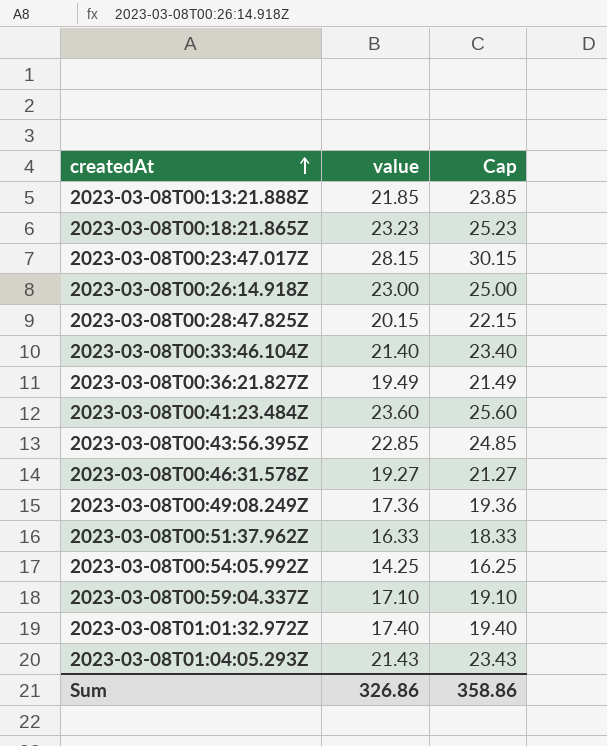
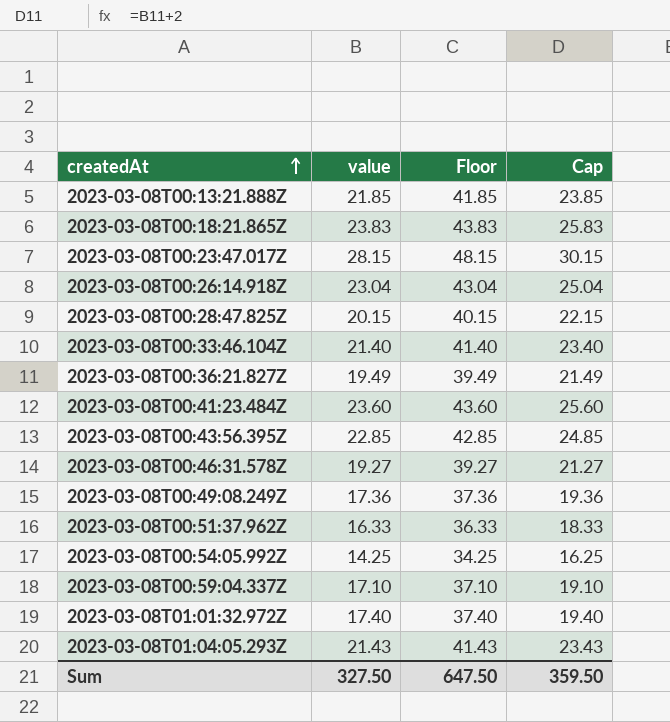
column Floor | formula: none -> [value] + 20
2023-03-08T00:18:21.865Z | value: 23.23 -> 23.83
2023-03-08T00:18:21.865Z | Cap: 25.23 -> 25.83
2023-03-08T00:26:14.918Z | value: 23.00 -> 23.04
2023-03-08T00:26:14.918Z | Cap: 25.00 -> 25.04
Sum | value: 326.86 -> 327.50
Sum | Cap: 358.86 -> 359.50

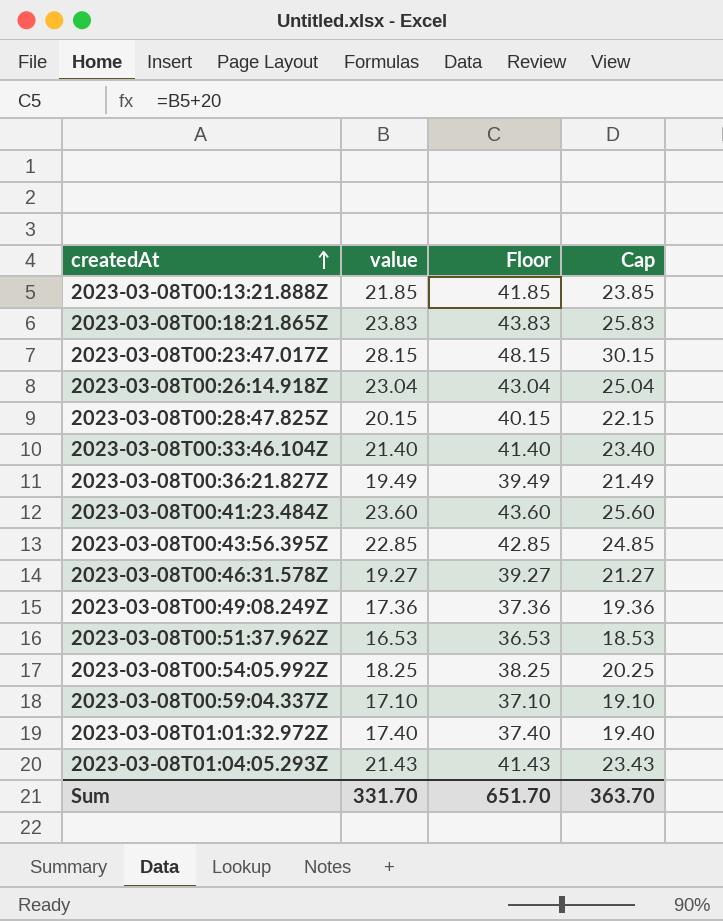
2023-03-08T00:51:37.962Z | value: 16.33 -> 16.53
2023-03-08T00:51:37.962Z | Floor: 36.33 -> 36.53
2023-03-08T00:51:37.962Z | Cap: 18.33 -> 18.53
2023-03-08T00:54:05.992Z | value: 14.25 -> 18.25
2023-03-08T00:54:05.992Z | Floor: 34.25 -> 38.25
2023-03-08T00:54:05.992Z | Cap: 16.25 -> 20.25
Sum | value: 327.50 -> 331.70
Sum | Floor: 647.50 -> 651.70
Sum | Cap: 359.50 -> 363.70

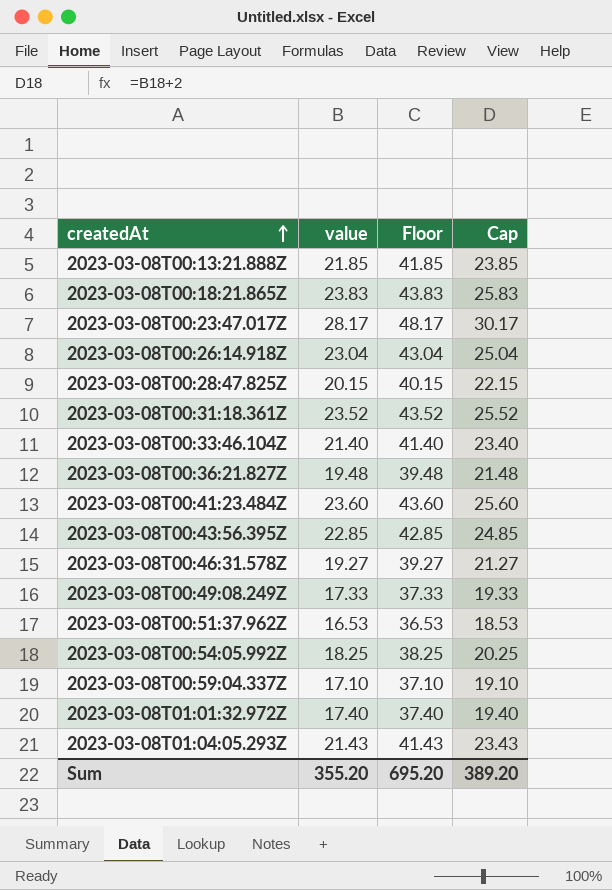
2023-03-08T00:23:47.017Z | value: 28.15 -> 28.17
2023-03-08T00:23:47.017Z | Floor: 48.15 -> 48.17
2023-03-08T00:23:47.017Z | Cap: 30.15 -> 30.17
row 2023-03-08T00:31:18.361Z: none -> 23.52 | 43.52 | 25.52
2023-03-08T00:36:21.827Z | value: 19.49 -> 19.48
2023-03-08T00:36:21.827Z | Floor: 39.49 -> 39.48
2023-03-08T00:36:21.827Z | Cap: 21.49 -> 21.48
2023-03-08T00:49:08.249Z | value: 17.36 -> 17.33
2023-03-08T00:49:08.249Z | Floor: 37.36 -> 37.33
2023-03-08T00:49:08.249Z | Cap: 19.36 -> 19.33
Sum | value: 331.70 -> 355.20
Sum | Floor: 651.70 -> 695.20
Sum | Cap: 363.70 -> 389.20

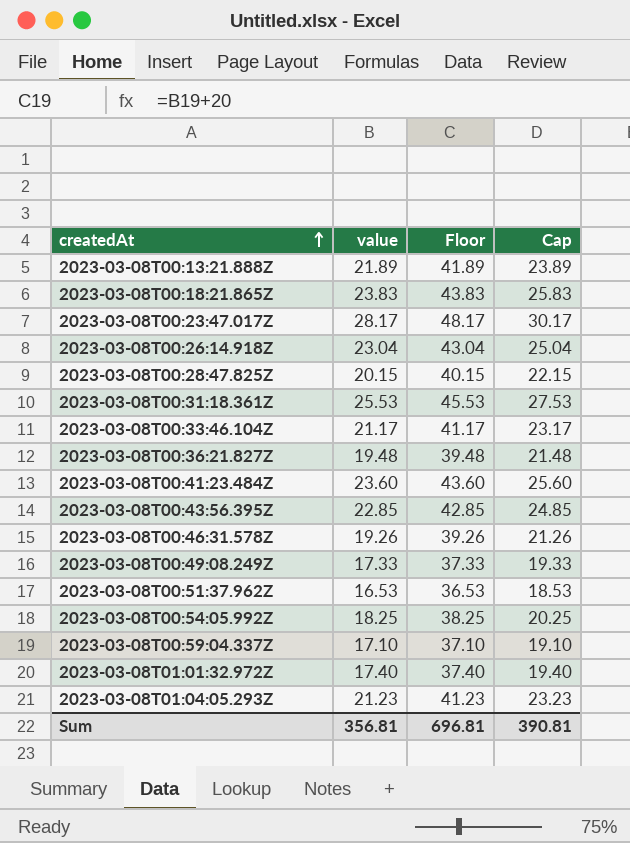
2023-03-08T00:13:21.888Z | value: 21.85 -> 21.89
2023-03-08T00:13:21.888Z | Floor: 41.85 -> 41.89
2023-03-08T00:13:21.888Z | Cap: 23.85 -> 23.89
2023-03-08T00:31:18.361Z | value: 23.52 -> 25.53
2023-03-08T00:31:18.361Z | Floor: 43.52 -> 45.53
2023-03-08T00:31:18.361Z | Cap: 25.52 -> 27.53
2023-03-08T00:33:46.104Z | value: 21.40 -> 21.17
2023-03-08T00:33:46.104Z | Floor: 41.40 -> 41.17
2023-03-08T00:33:46.104Z | Cap: 23.40 -> 23.17
2023-03-08T00:46:31.578Z | value: 19.27 -> 19.26
2023-03-08T00:46:31.578Z | Floor: 39.27 -> 39.26
2023-03-08T00:46:31.578Z | Cap: 21.27 -> 21.26
2023-03-08T01:04:05.293Z | value: 21.43 -> 21.23
2023-03-08T01:04:05.293Z | Floor: 41.43 -> 41.23
2023-03-08T01:04:05.293Z | Cap: 23.43 -> 23.23
Sum | value: 355.20 -> 356.81
Sum | Floor: 695.20 -> 696.81
Sum | Cap: 389.20 -> 390.81

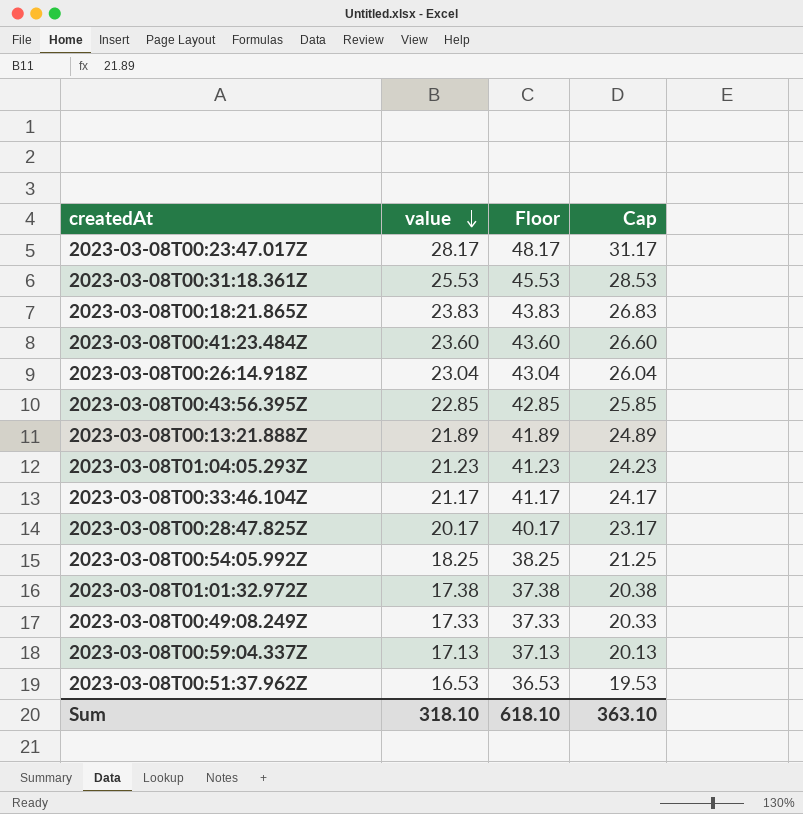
row order: createdAt ascending -> value descending
column Cap | formula: [value] + 2 -> [value] + 3
row 2023-03-08T00:36:21.827Z: 19.48 | 39.48 | 21.48 -> none
row 2023-03-08T00:46:31.578Z: 19.26 | 39.26 | 21.26 -> none
2023-03-08T00:28:47.825Z | value: 20.15 -> 20.17
2023-03-08T00:28:47.825Z | Floor: 40.15 -> 40.17
2023-03-08T01:01:32.972Z | value: 17.40 -> 17.38
2023-03-08T01:01:32.972Z | Floor: 37.40 -> 37.38
2023-03-08T00:59:04.337Z | value: 17.10 -> 17.13
2023-03-08T00:59:04.337Z | Floor: 37.10 -> 37.13
Sum | value: 356.81 -> 318.10
Sum | Floor: 696.81 -> 618.10
Sum | Cap: 390.81 -> 363.10

